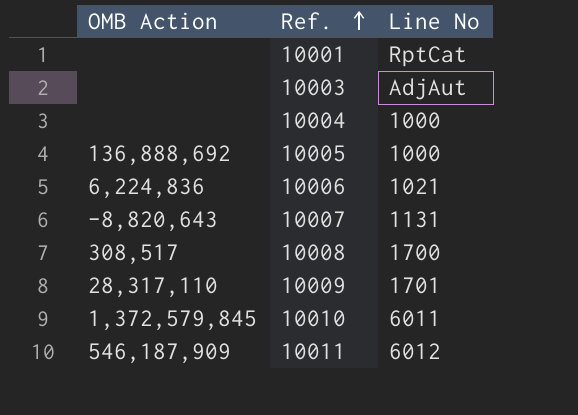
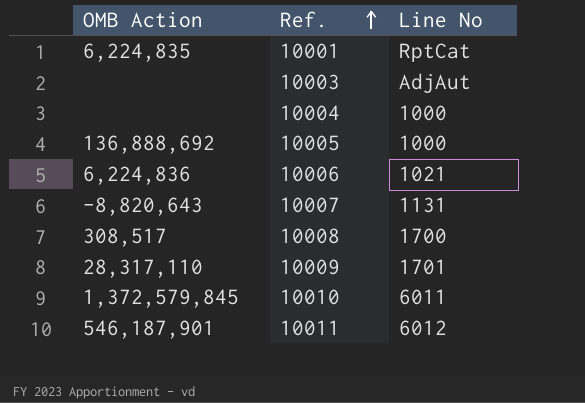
10001 | OMB Action: none -> 6,224,835
10011 | OMB Action: 546,187,909 -> 546,187,901

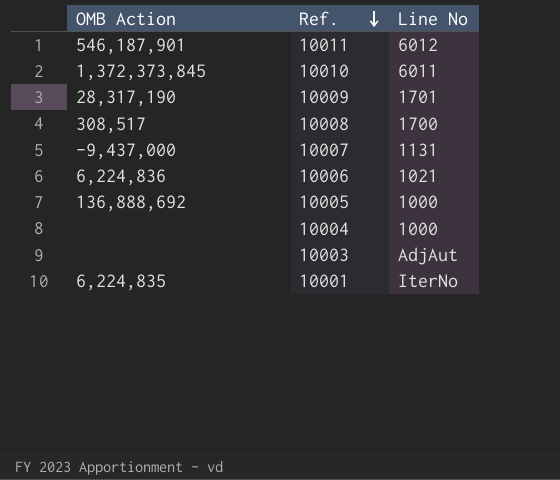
row order: Ref. ascending -> Ref. descending
10010 | OMB Action: 1,372,579,845 -> 1,372,373,845
10009 | OMB Action: 28,317,110 -> 28,317,190
10007 | OMB Action: -8,820,643 -> -9,437,000
10001 | Line No: RptCat -> IterNo

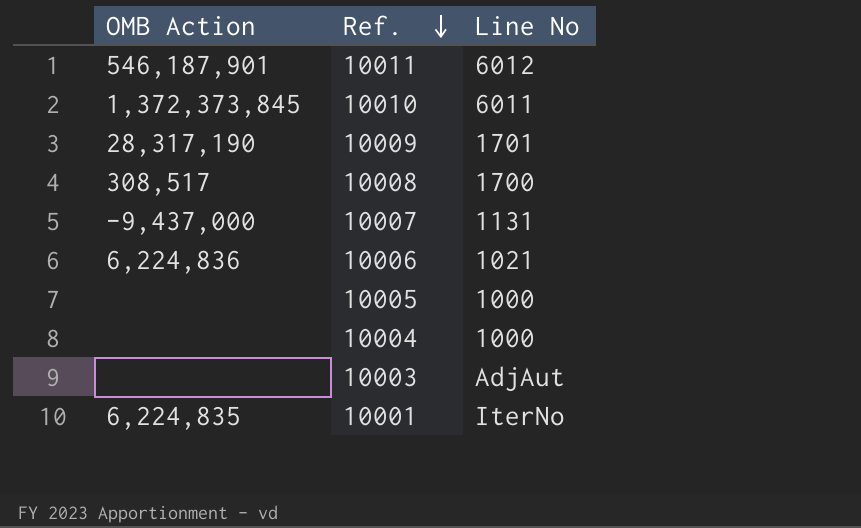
10005 | OMB Action: 136,888,692 -> none

